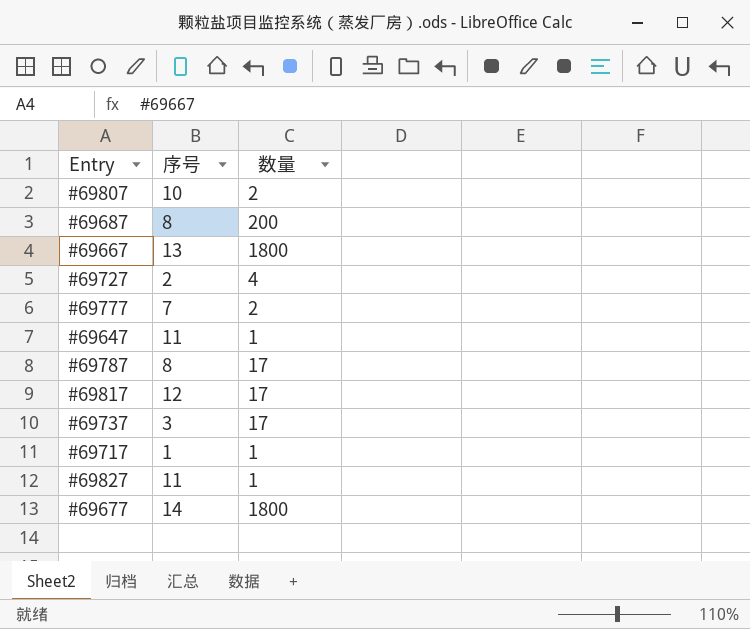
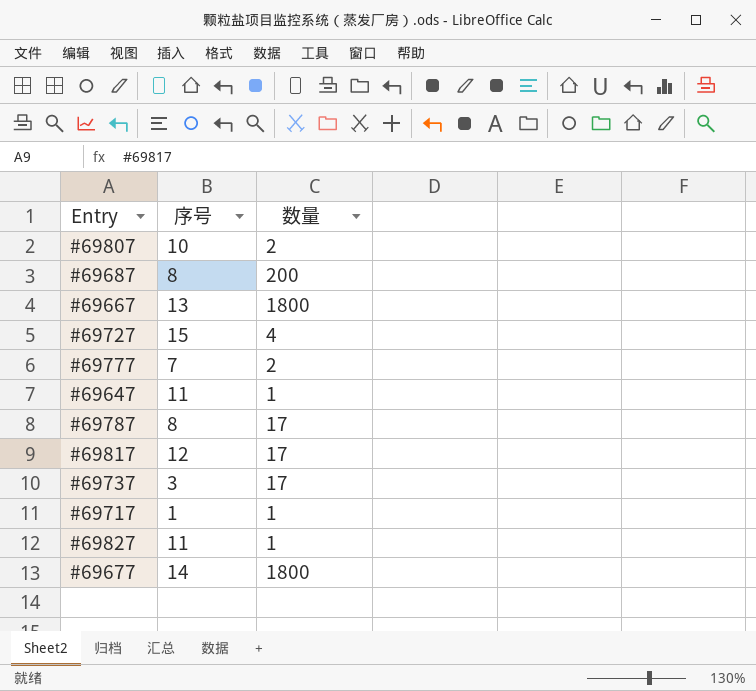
#69727 | 序号: 2 -> 15

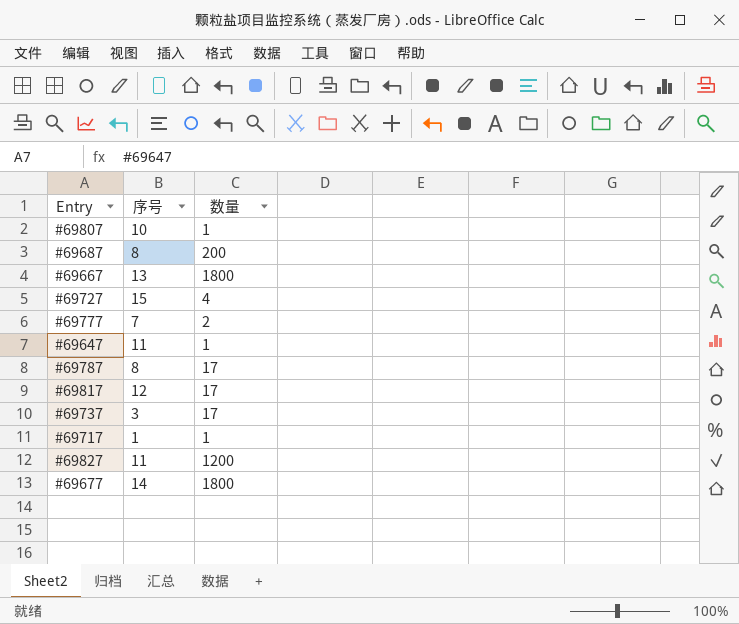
#69807 | 数量: 2 -> 1
#69827 | 数量: 1 -> 1200

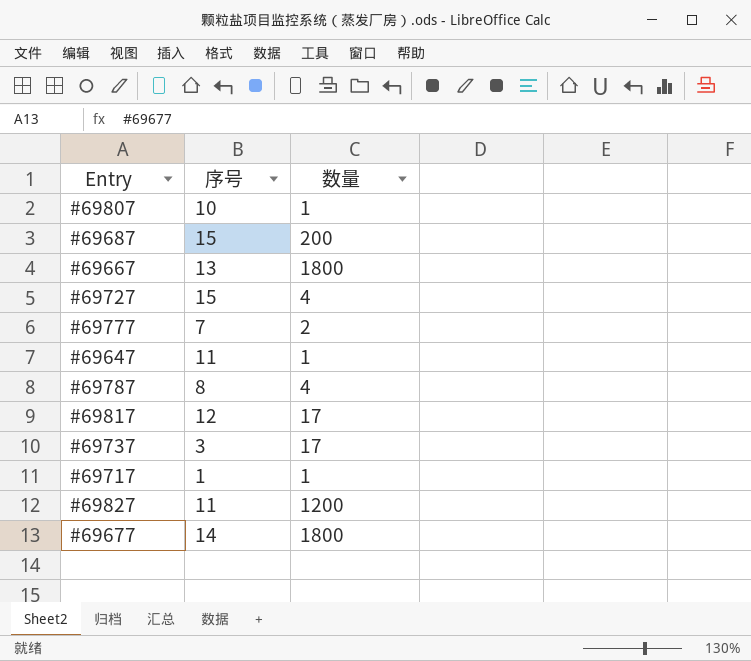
#69687 | 序号: 8 -> 15
#69787 | 数量: 17 -> 4

